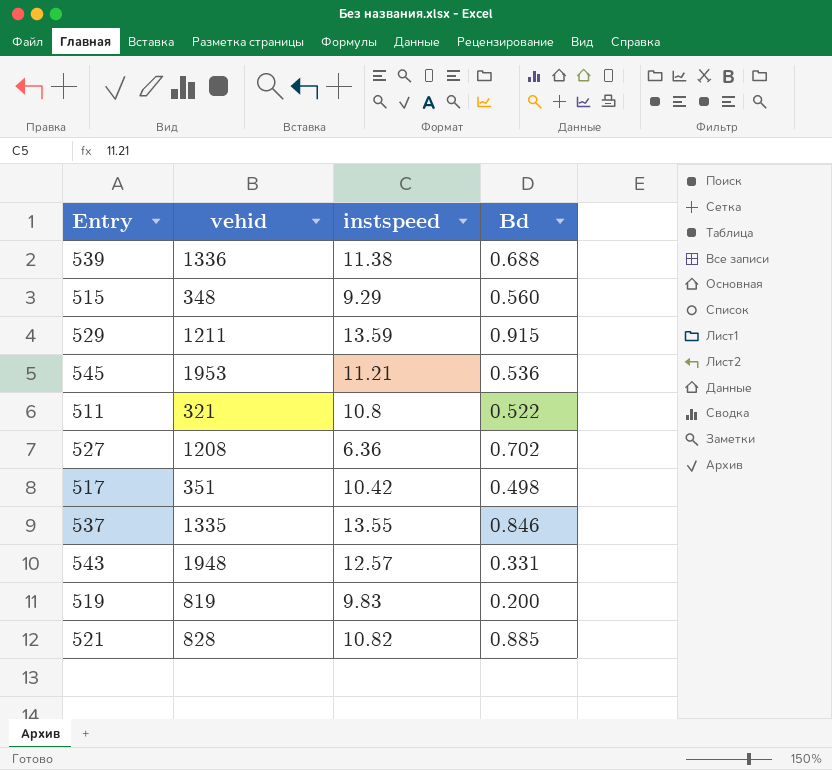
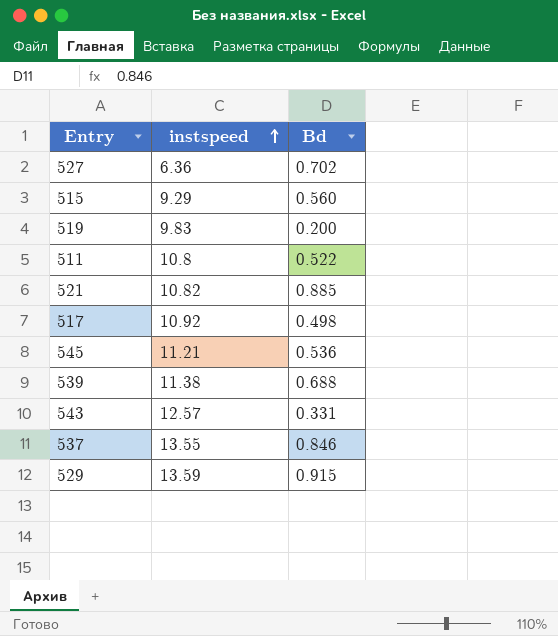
row order: none -> instspeed ascending
column vehid | position: 2 -> none
517 | instspeed: 10.42 -> 10.92

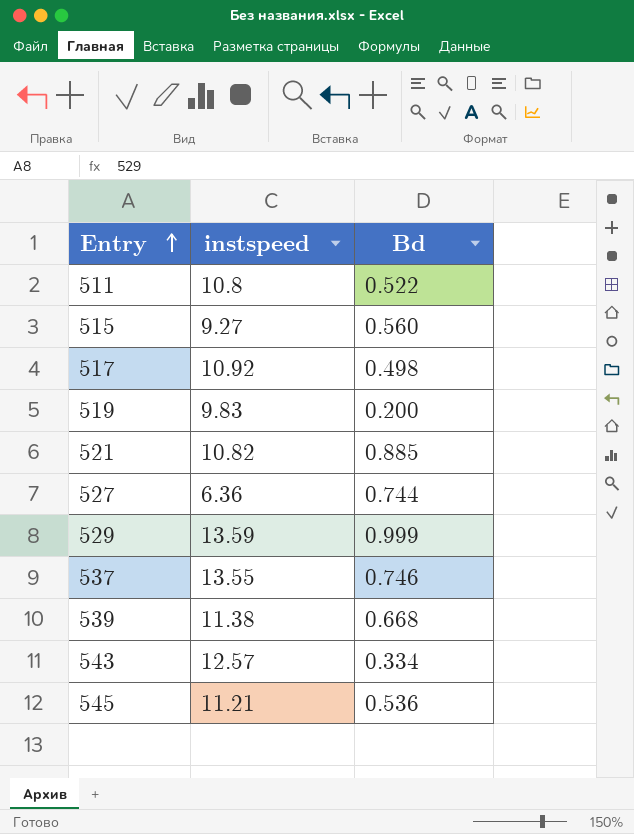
row order: instspeed ascending -> Entry ascending
515 | instspeed: 9.29 -> 9.27
527 | Bd: 0.702 -> 0.744
529 | Bd: 0.915 -> 0.999
537 | Bd: 0.846 -> 0.746
539 | Bd: 0.688 -> 0.668
543 | Bd: 0.331 -> 0.334

